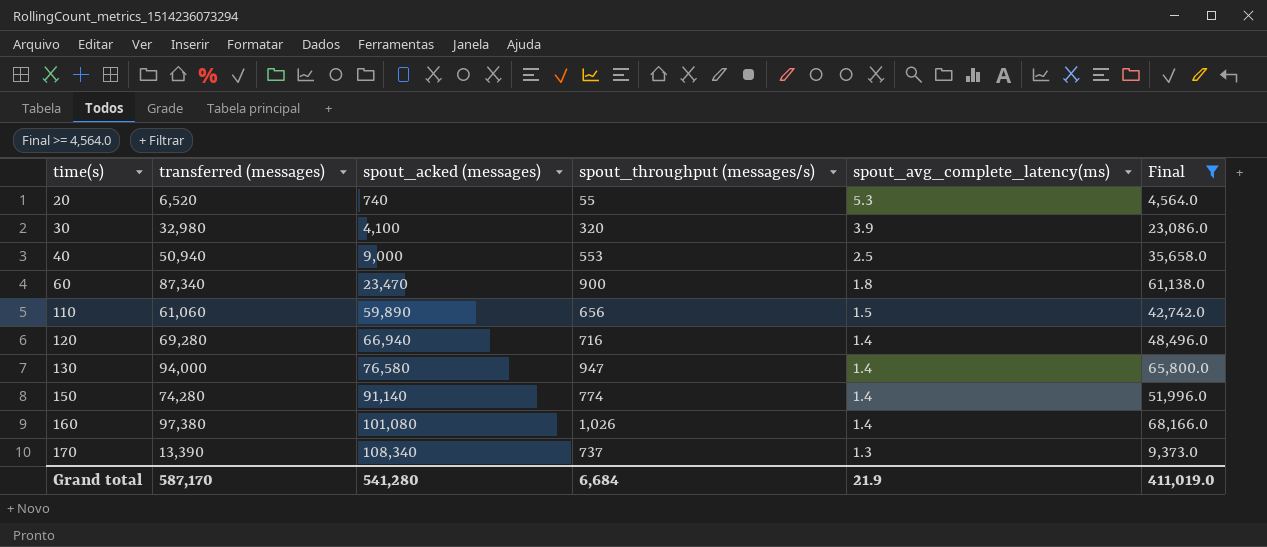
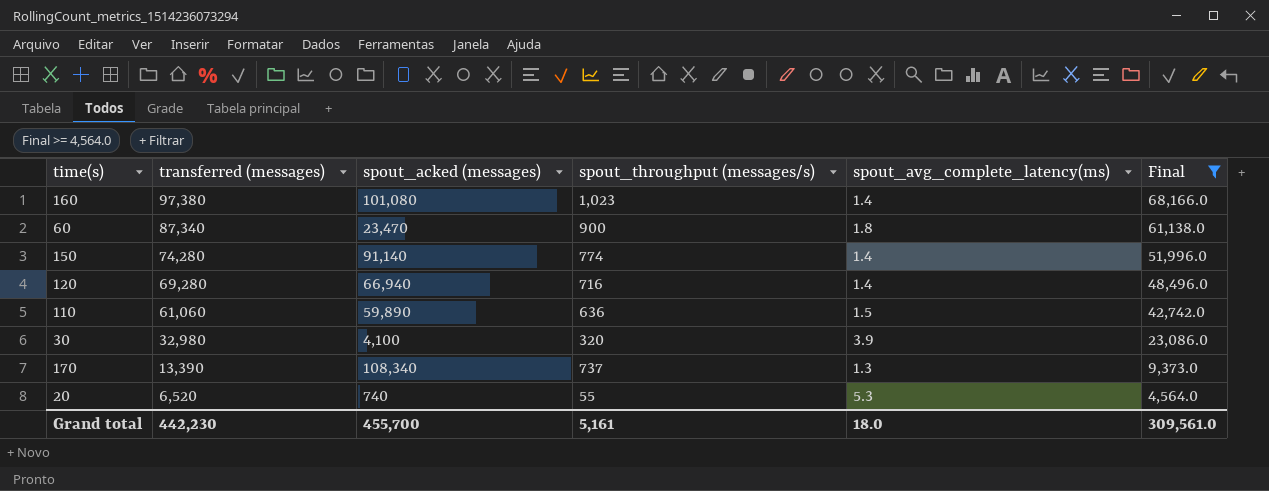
row order: time(s) ascending -> transferred (messages) descending
row 40: 50,940 | 9,000 | 553 | 2.5 | 35,658.0 -> none
row 130: 94,000 | 76,580 | 947 | 1.4 | 65,800.0 -> none
160 | spout_throughput (messages/s): 1,026 -> 1,023
110 | spout_throughput (messages/s): 656 -> 636
Grand total | transferred (messages): 587,170 -> 442,230
Grand total | spout_acked (messages): 541,280 -> 455,700
Grand total | spout_throughput (messages/s): 6,684 -> 5,161
Grand total | spout_avg_complete_latency(ms): 21.9 -> 18.0
Grand total | Final: 411,019.0 -> 309,561.0

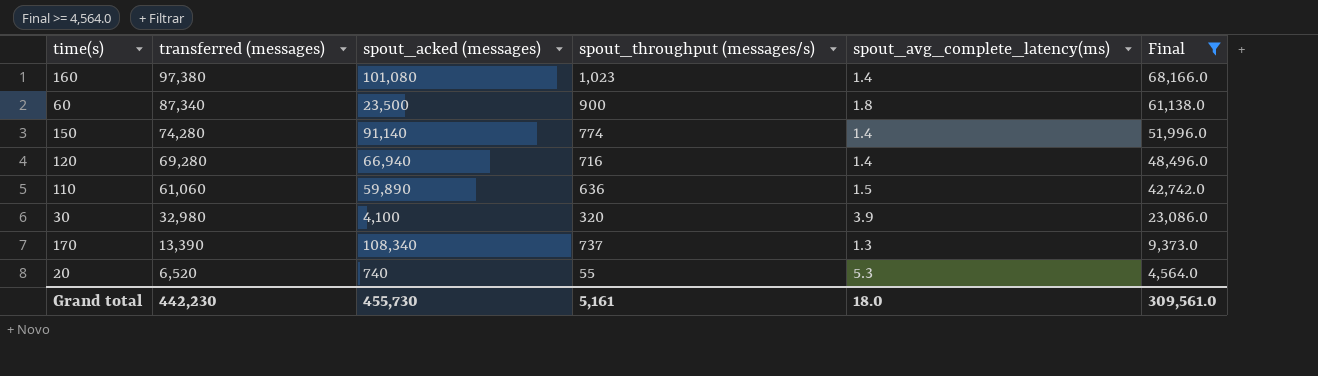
60 | spout_acked (messages): 23,470 -> 23,500
Grand total | spout_acked (messages): 455,700 -> 455,730

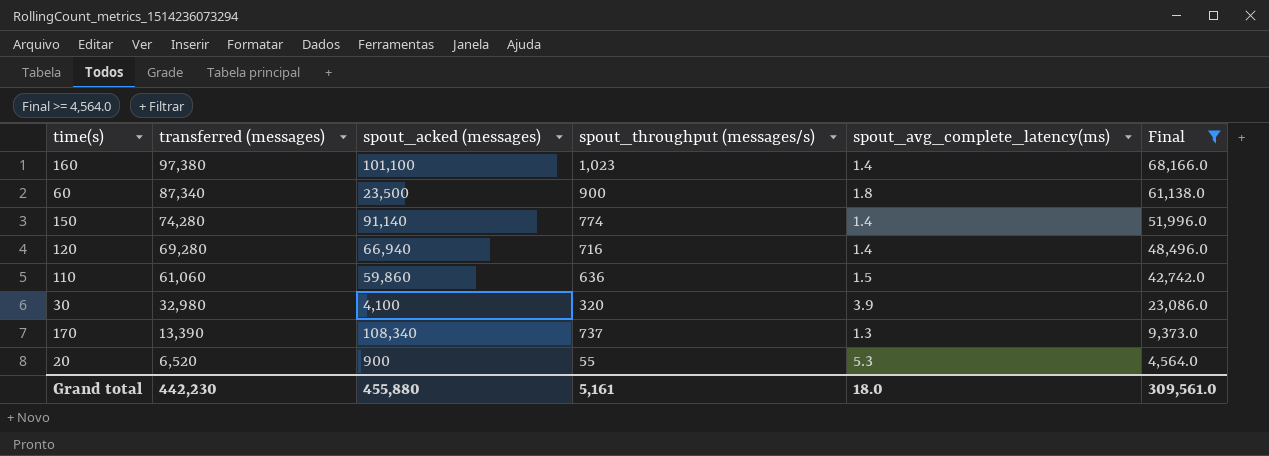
160 | spout_acked (messages): 101,080 -> 101,100
110 | spout_acked (messages): 59,890 -> 59,860
20 | spout_acked (messages): 740 -> 900
Grand total | spout_acked (messages): 455,730 -> 455,880

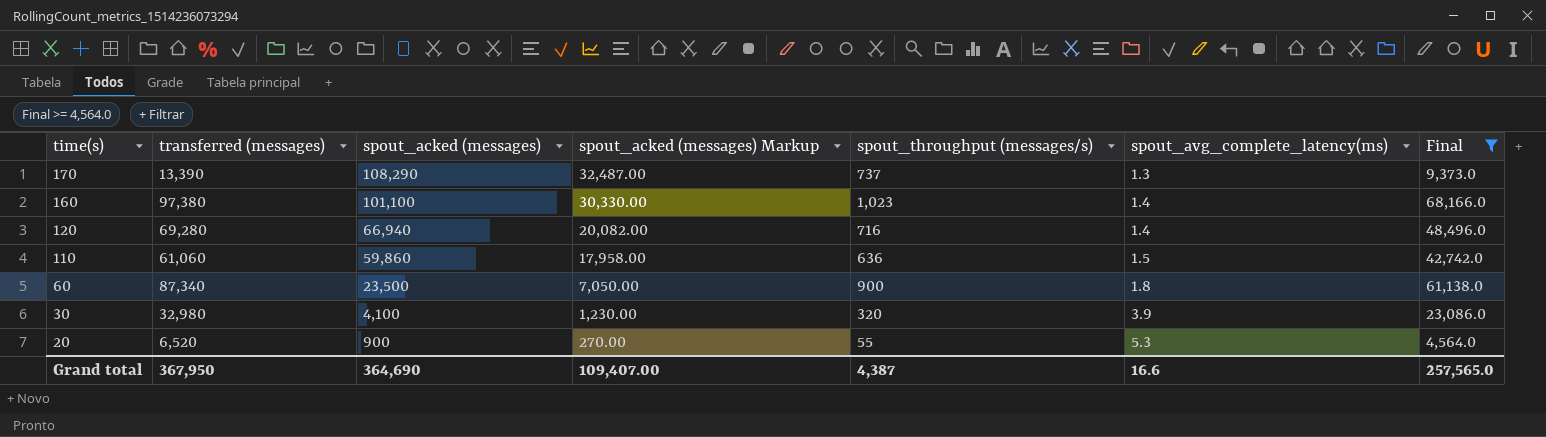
row order: transferred (messages) descending -> time(s) descending
column spout_acked (messages) Markup | formula: none -> [spout_acked (messages)] * 0.3
row 150: 74,280 | 91,140 | 774 | 1.4 | 51,996.0 -> none
170 | spout_acked (messages): 108,340 -> 108,290
Grand total | transferred (messages): 442,230 -> 367,950
Grand total | spout_acked (messages): 455,880 -> 364,690
Grand total | spout_throughput (messages/s): 5,161 -> 4,387
Grand total | spout_avg_complete_latency(ms): 18.0 -> 16.6
Grand total | Final: 309,561.0 -> 257,565.0

